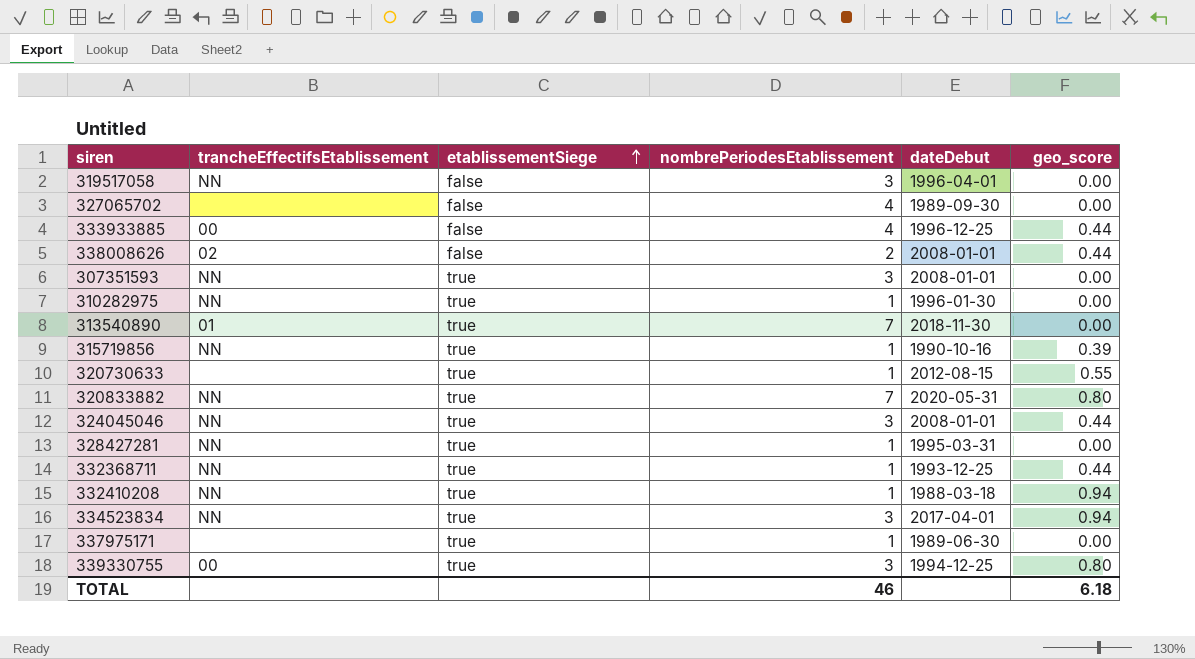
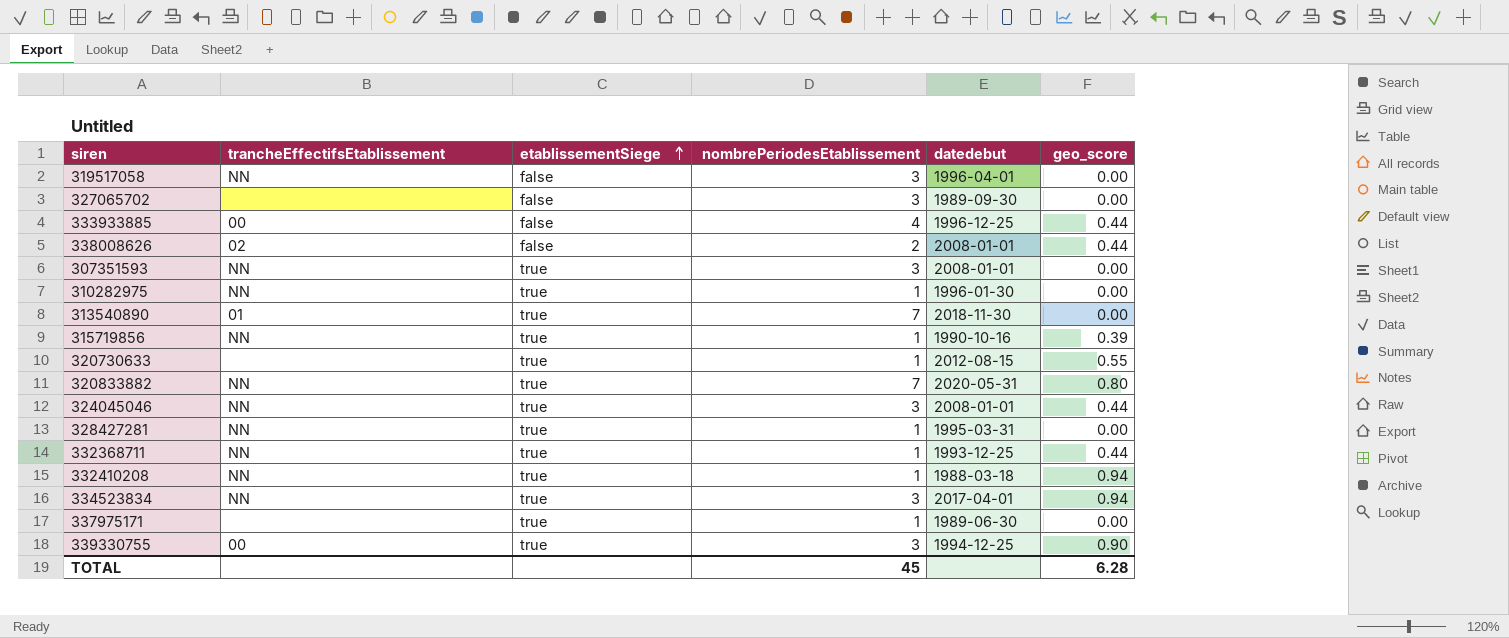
column name: dateDebut -> datedebut
327065702 | nombrePeriodesEtablissement: 4 -> 3
339330755 | geo_score: 0.80 -> 0.90
TOTAL | nombrePeriodesEtablissement: 46 -> 45
TOTAL | geo_score: 6.18 -> 6.28

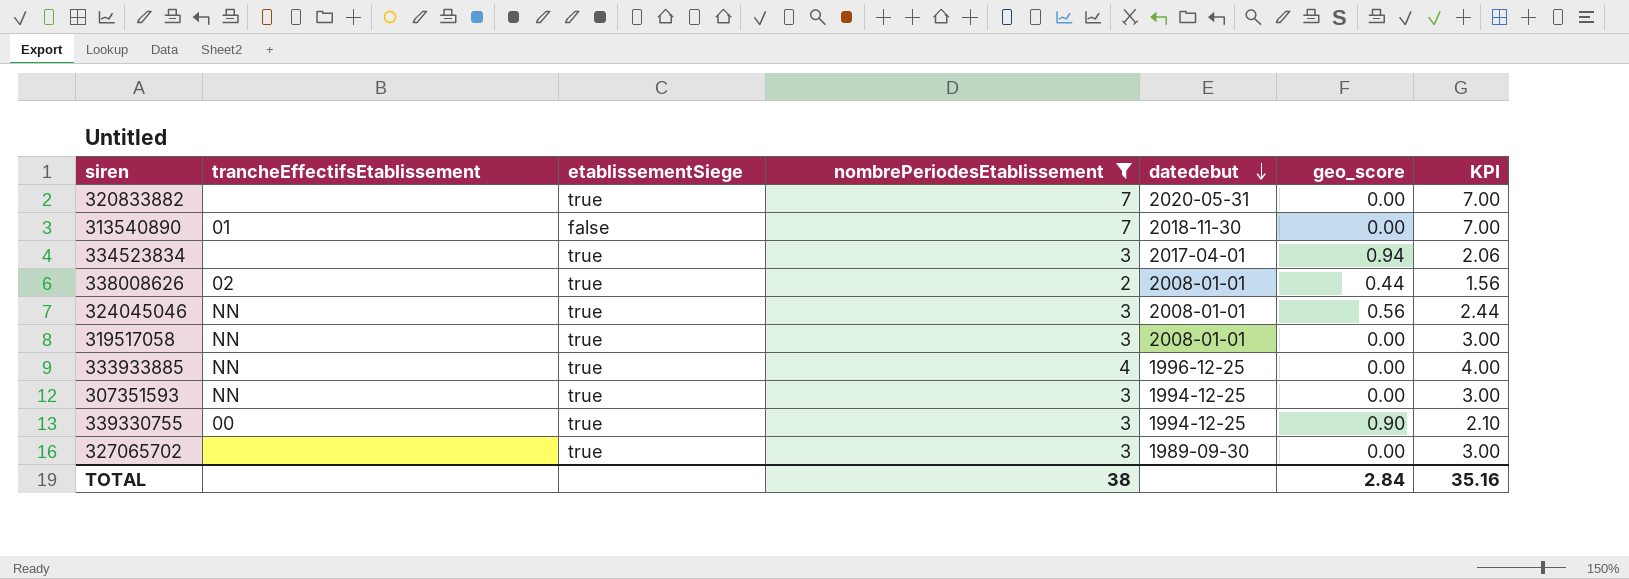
filter: none -> nombrePeriodesEtablissement != 1
row order: etablissementSiege ascending -> datedebut descending
column KPI | formula: none -> [nombrePeriodesEtablissement] - [geo_score]
320833882 | trancheEffectifsEtablissement: NN -> none
320833882 | geo_score: 0.80 -> 0.00
313540890 | etablissementSiege: true -> false
334523834 | trancheEffectifsEtablissement: NN -> none
338008626 | etablissementSiege: false -> true
324045046 | geo_score: 0.44 -> 0.56
319517058 | etablissementSiege: false -> true
319517058 | datedebut: 1996-04-01 -> 2008-01-01
333933885 | trancheEffectifsEtablissement: 00 -> NN
333933885 | etablissementSiege: false -> true
333933885 | geo_score: 0.44 -> 0.00
307351593 | datedebut: 2008-01-01 -> 1994-12-25
327065702 | etablissementSiege: false -> true
TOTAL | nombrePeriodesEtablissement: 45 -> 38
TOTAL | geo_score: 6.28 -> 2.84

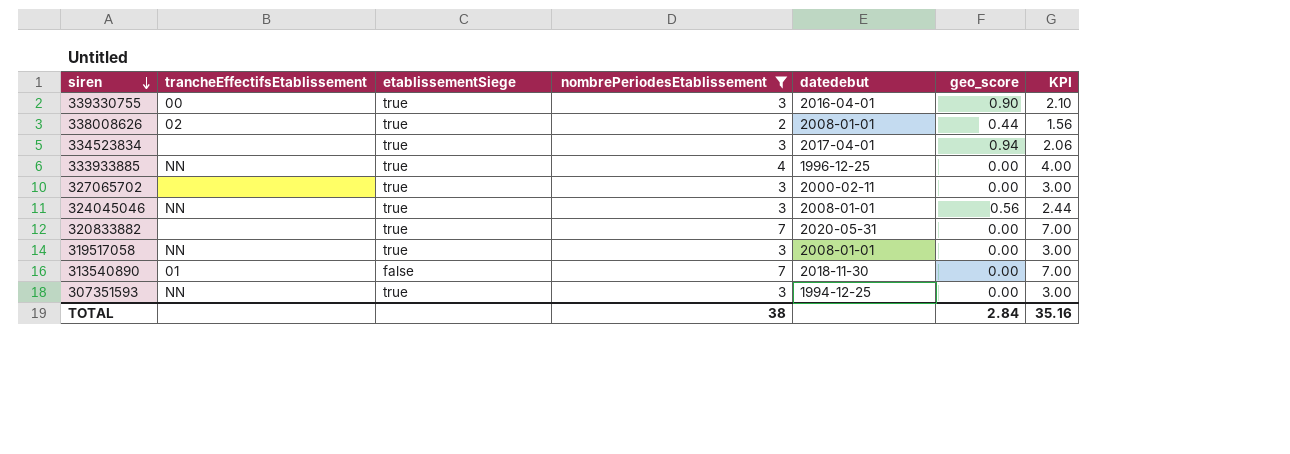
row order: datedebut descending -> siren descending
339330755 | datedebut: 1994-12-25 -> 2016-04-01
327065702 | datedebut: 1989-09-30 -> 2000-02-11

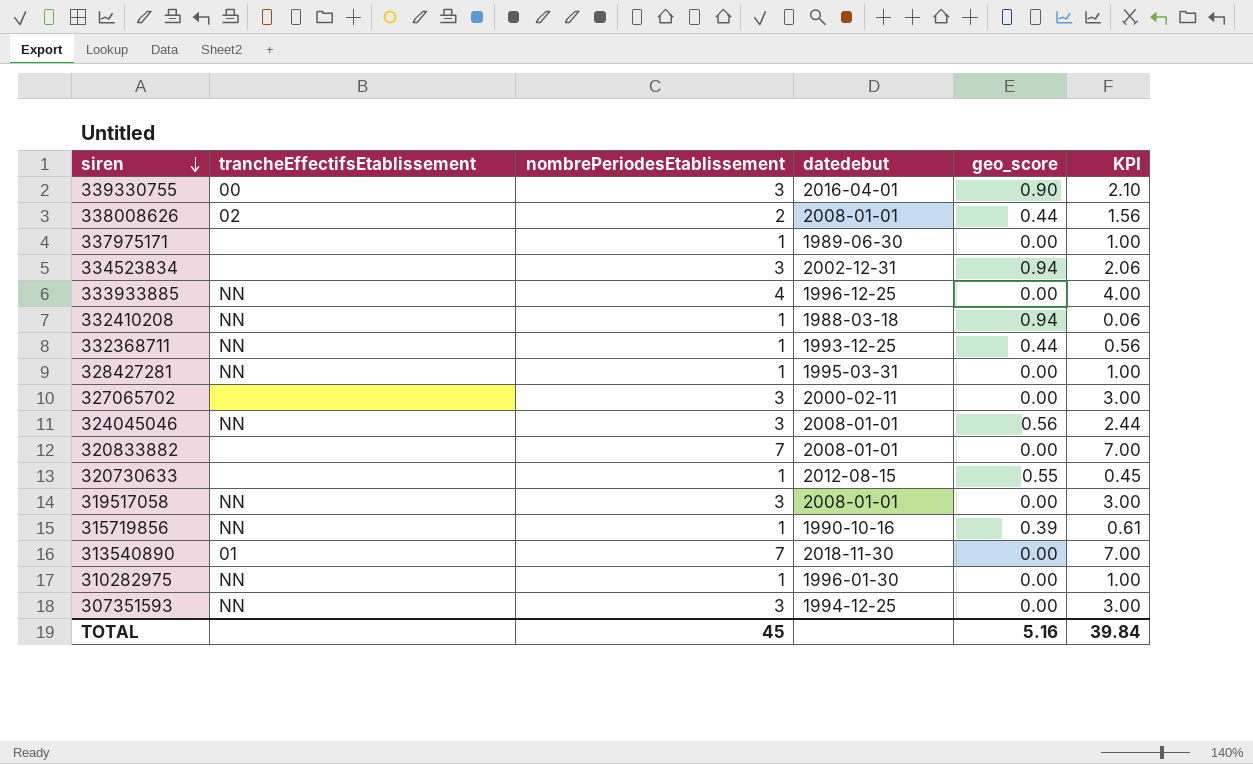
filter: nombrePeriodesEtablissement != 1 -> none
column etablissementSiege | position: 3 -> none
334523834 | datedebut: 2017-04-01 -> 2002-12-31
320833882 | datedebut: 2020-05-31 -> 2008-01-01
TOTAL | nombrePeriodesEtablissement: 38 -> 45
TOTAL | geo_score: 2.84 -> 5.16
TOTAL | KPI: 35.16 -> 39.84

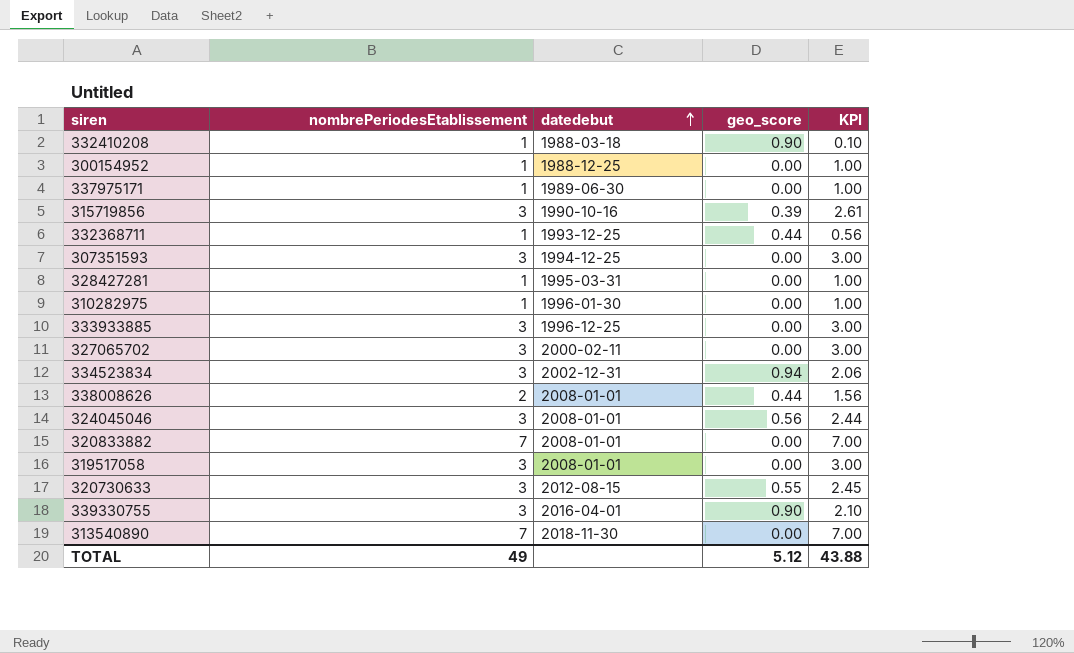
row order: siren descending -> datedebut ascending
column trancheEffectifsEtablissement | position: 2 -> none
332410208 | geo_score: 0.94 -> 0.90
332410208 | KPI: 0.06 -> 0.10
row 300154952: none -> 1 | 1988-12-25 | 0.00 | 1.00
315719856 | nombrePeriodesEtablissement: 1 -> 3
315719856 | KPI: 0.61 -> 2.61
333933885 | nombrePeriodesEtablissement: 4 -> 3
333933885 | KPI: 4.00 -> 3.00
320730633 | nombrePeriodesEtablissement: 1 -> 3
320730633 | KPI: 0.45 -> 2.45
TOTAL | nombrePeriodesEtablissement: 45 -> 49
TOTAL | geo_score: 5.16 -> 5.12
TOTAL | KPI: 39.84 -> 43.88

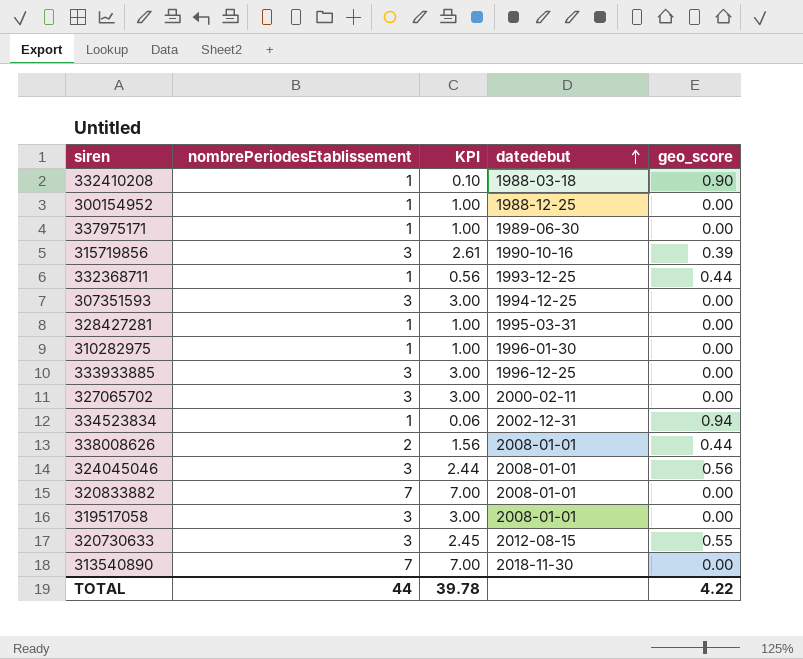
column KPI | position: 5 -> 3
row 339330755: 3 | 2016-04-01 | 0.90 | 2.10 -> none
334523834 | nombrePeriodesEtablissement: 3 -> 1
334523834 | KPI: 2.06 -> 0.06
TOTAL | nombrePeriodesEtablissement: 49 -> 44
TOTAL | KPI: 43.88 -> 39.78
TOTAL | geo_score: 5.12 -> 4.22

